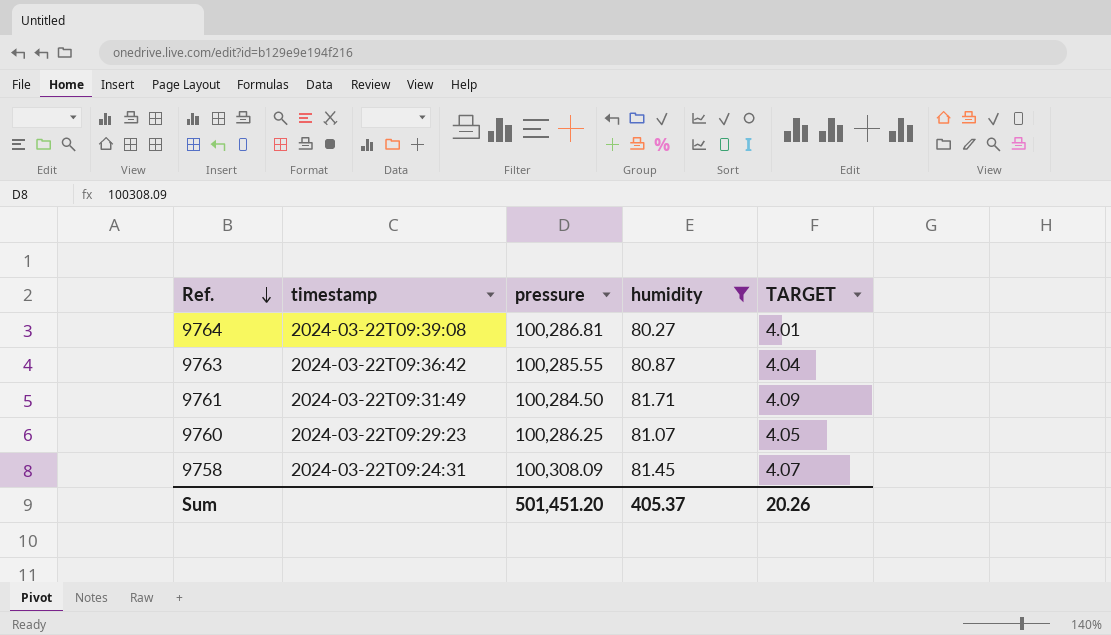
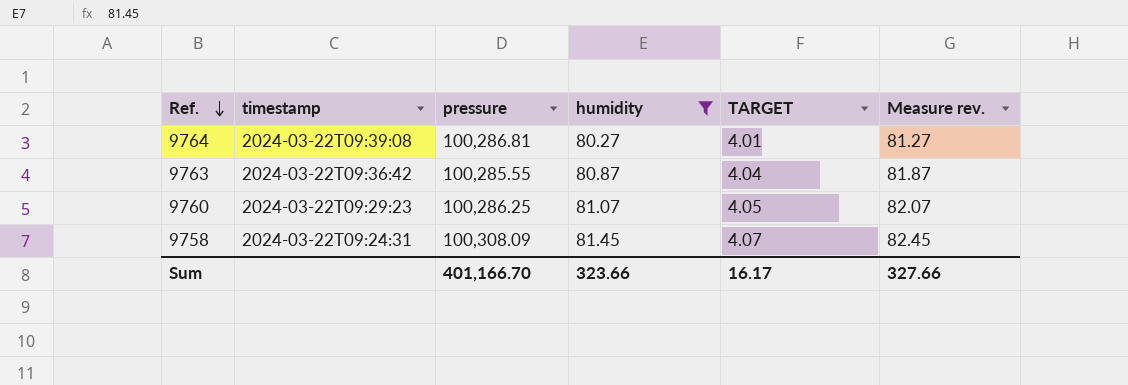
column Measure rev. | formula: none -> [humidity] + 1
row 9761: 2024-03-22T09:31:49 | 100,284.50 | 81.71 | 4.09 -> none
Sum | pressure: 501,451.20 -> 401,166.70
Sum | humidity: 405.37 -> 323.66
Sum | TARGET: 20.26 -> 16.17

